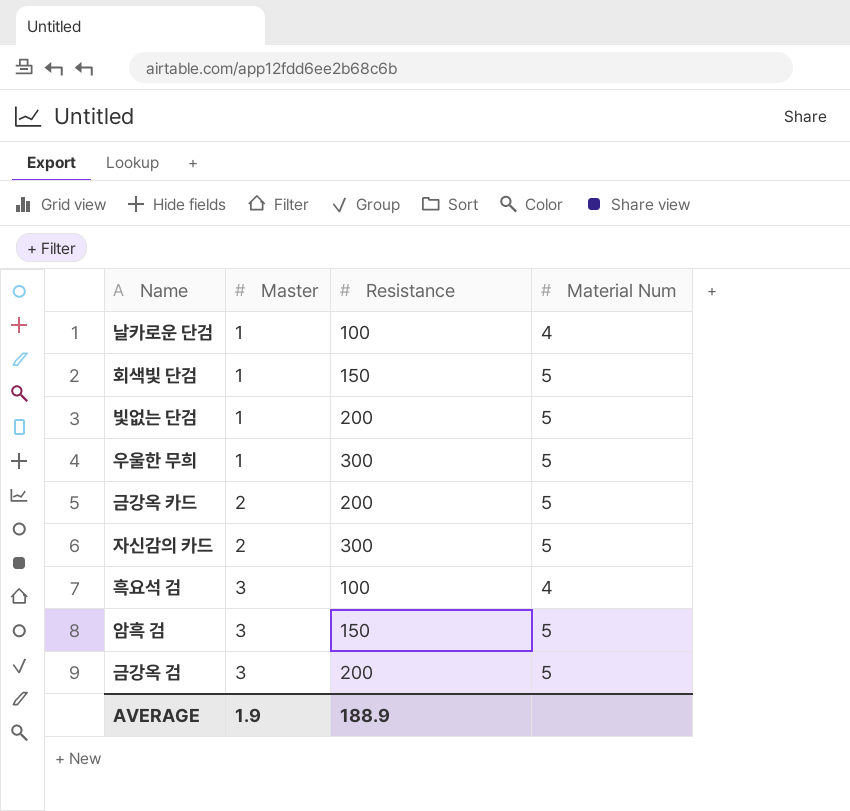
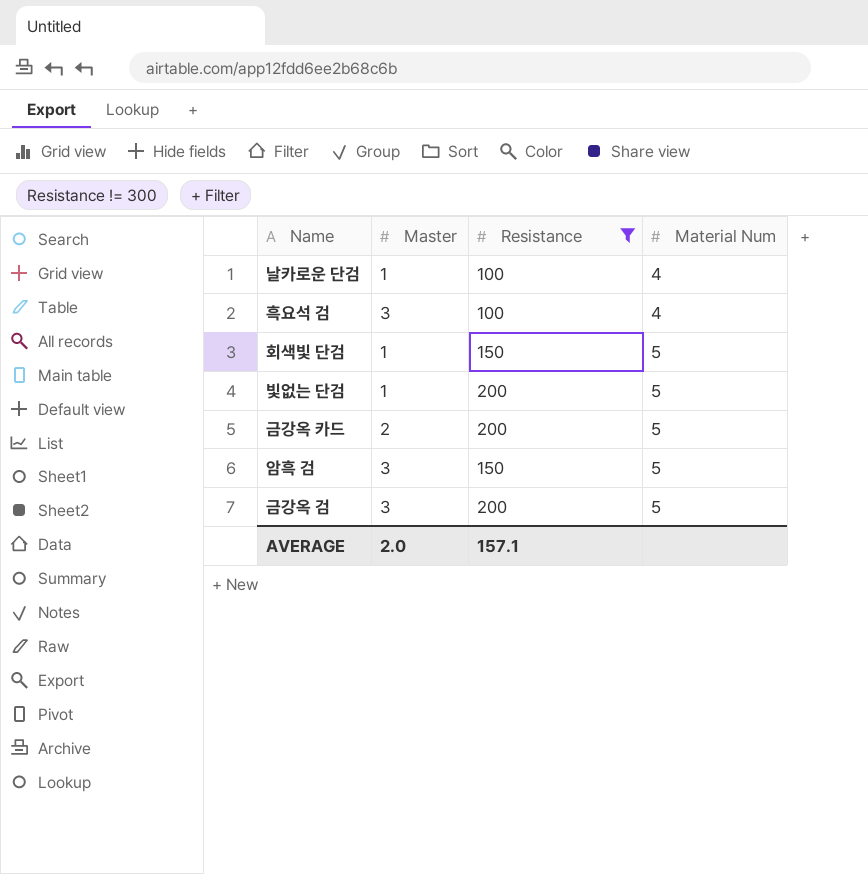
filter: none -> Resistance != 300
row order: Master ascending -> Material Num ascending
AVERAGE | Master: 1.9 -> 2.0
AVERAGE | Resistance: 188.9 -> 157.1

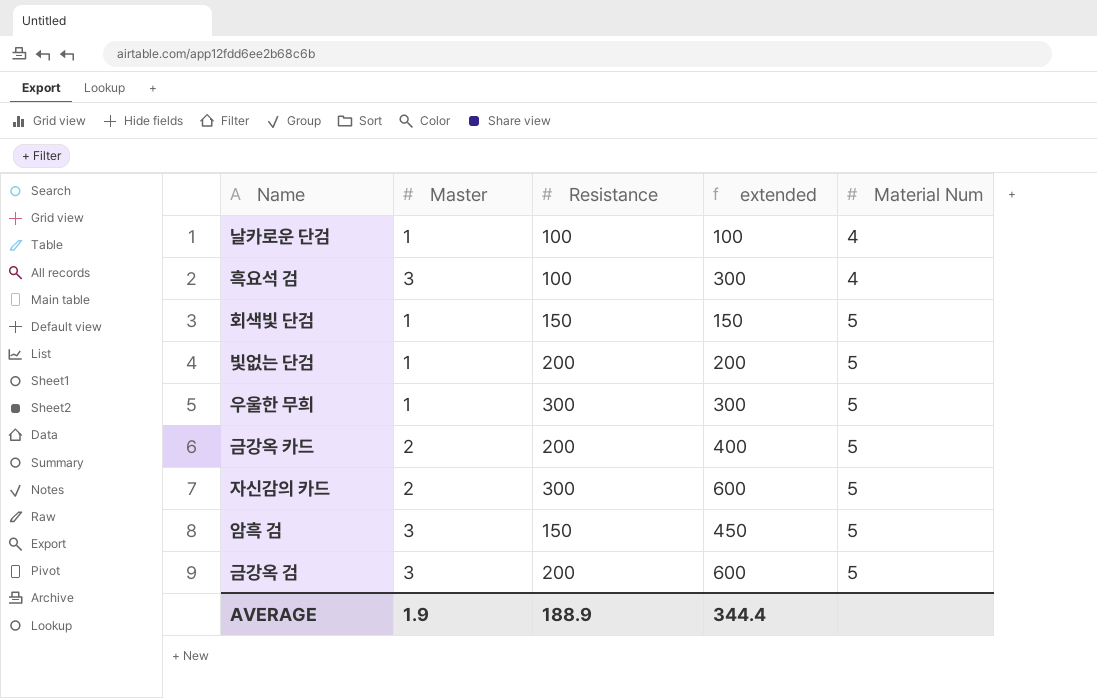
filter: Resistance != 300 -> none
column extended | formula: none -> [Master] * [Resistance]
AVERAGE | Master: 2.0 -> 1.9
AVERAGE | Resistance: 157.1 -> 188.9

